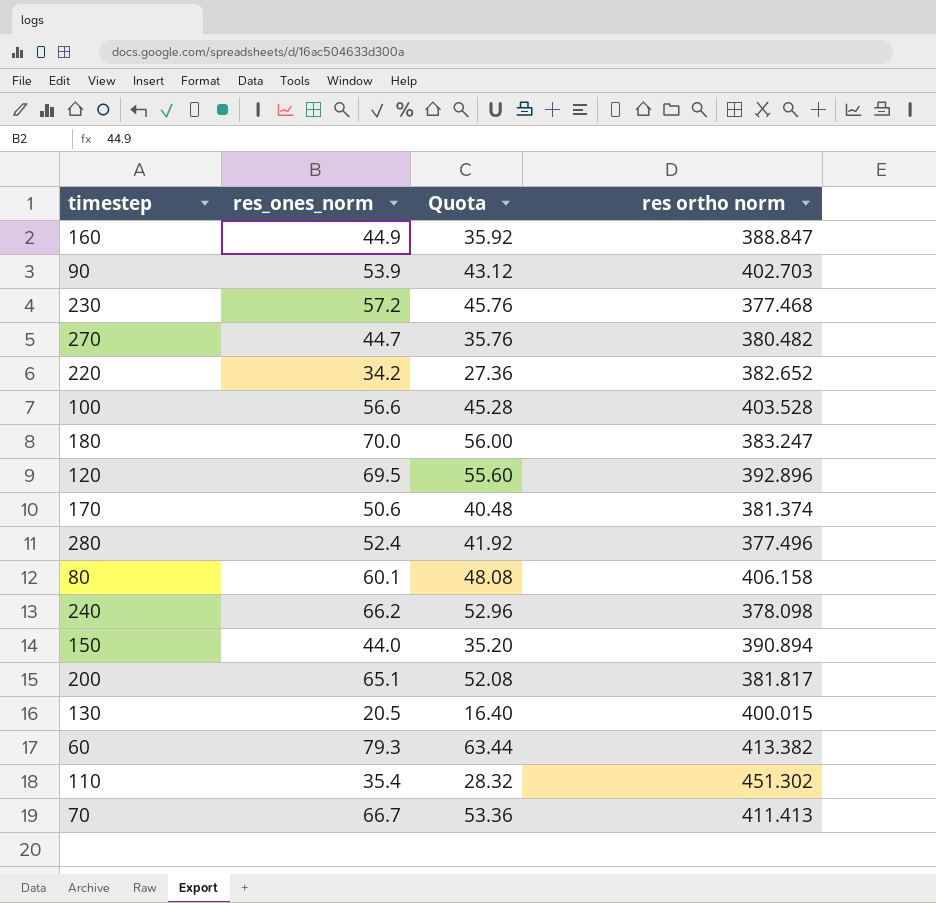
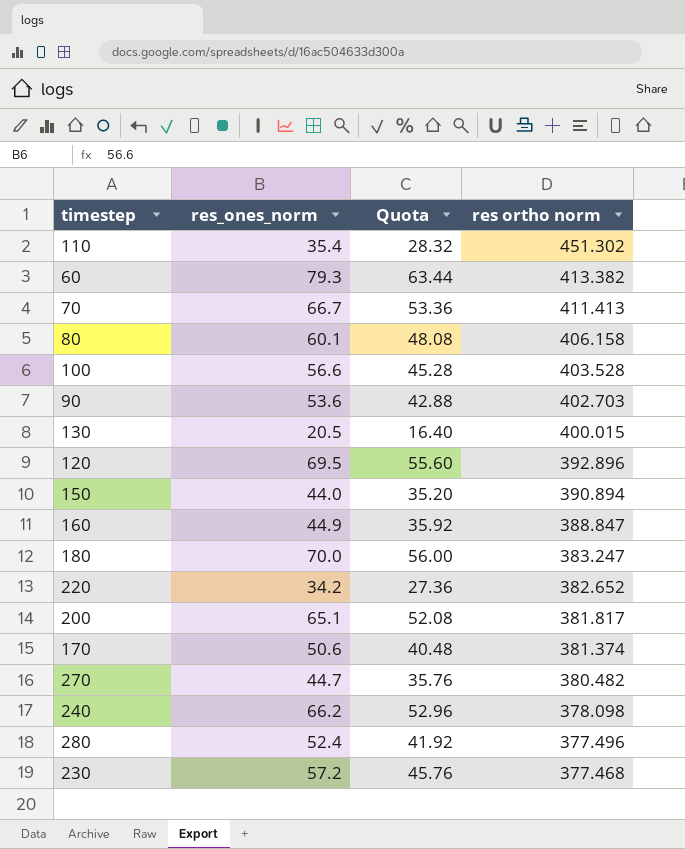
row order: none -> res ortho norm descending
90 | res_ones_norm: 53.9 -> 53.6
90 | Quota: 43.12 -> 42.88

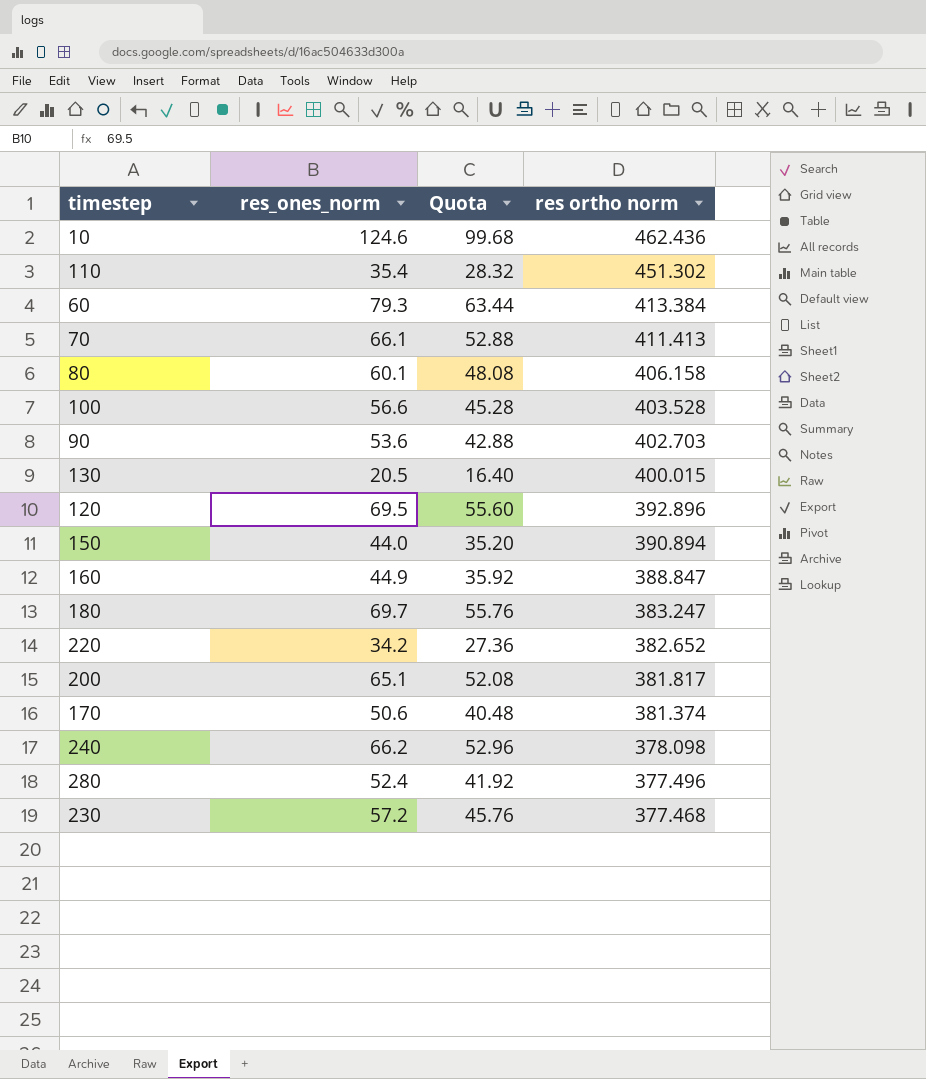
row 270: 44.7 | 35.76 | 380.482 -> none
row 10: none -> 124.6 | 99.68 | 462.436
60 | res ortho norm: 413.382 -> 413.384
70 | res_ones_norm: 66.7 -> 66.1
70 | Quota: 53.36 -> 52.88
180 | res_ones_norm: 70.0 -> 69.7
180 | Quota: 56.00 -> 55.76

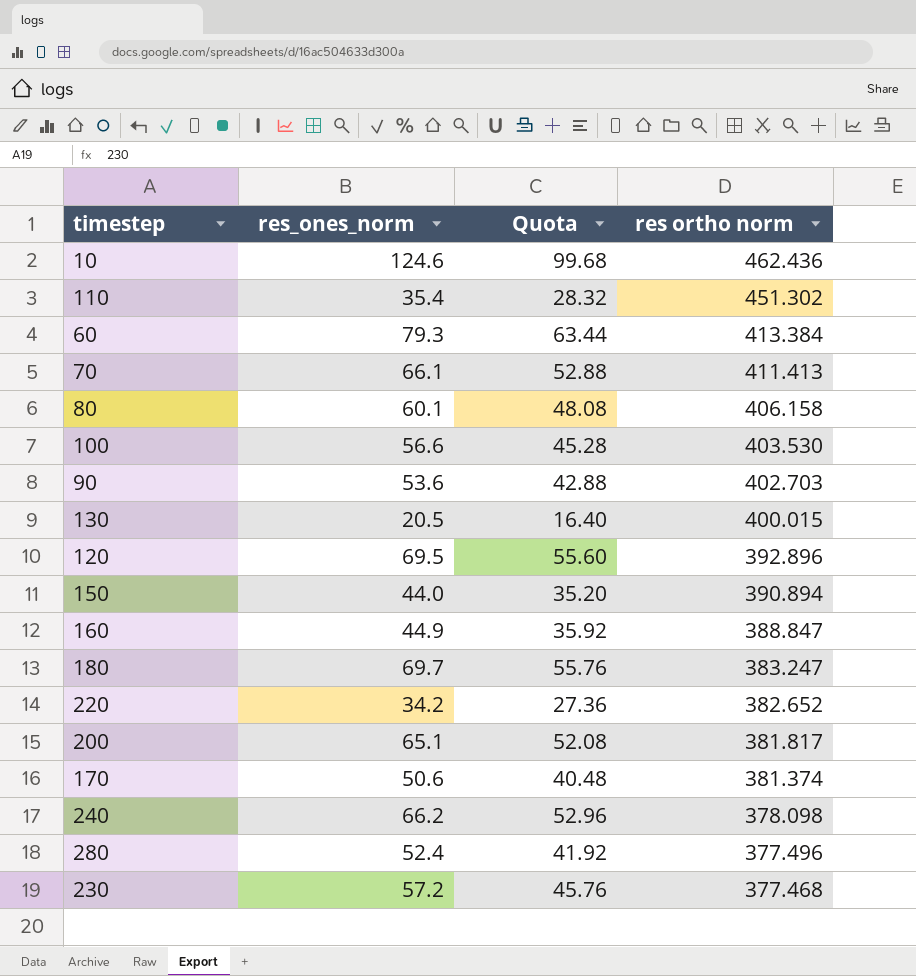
100 | res ortho norm: 403.528 -> 403.530

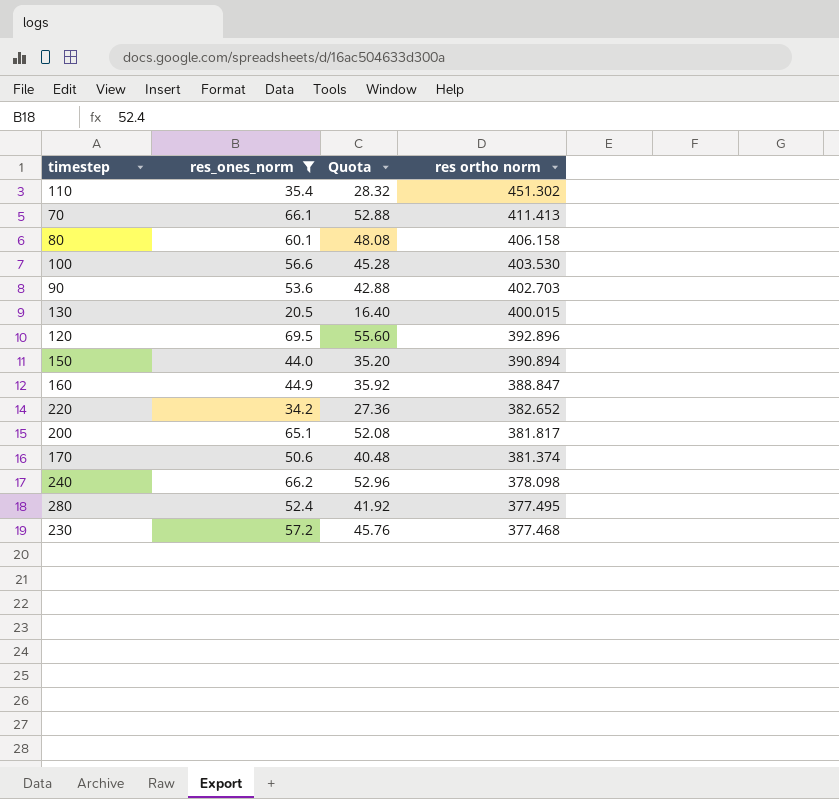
filter: none -> res_ones_norm <= 69.5
280 | res ortho norm: 377.496 -> 377.495

